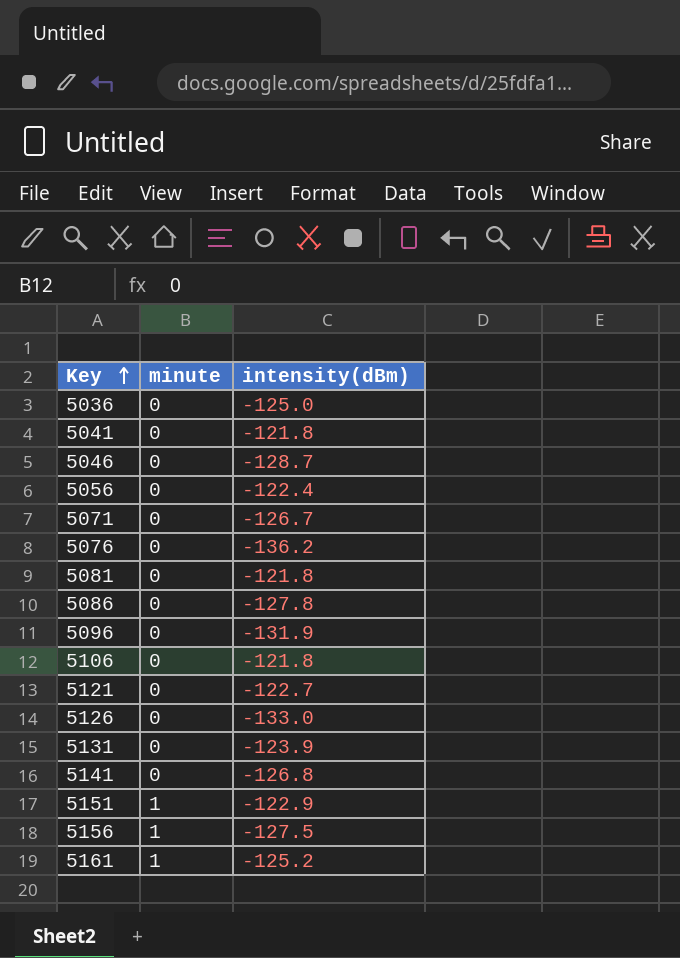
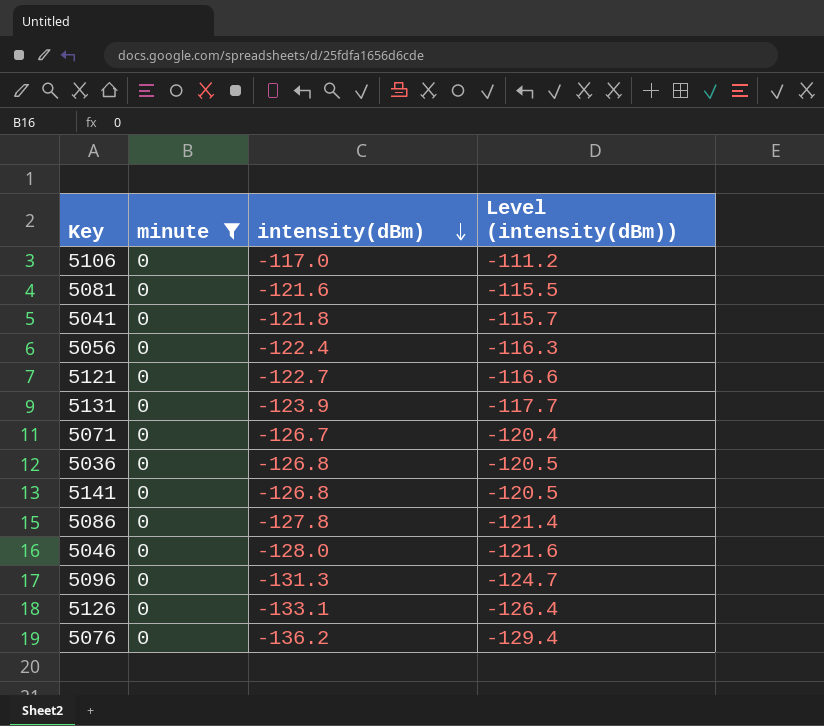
filter: none -> minute = 0
row order: Key ascending -> intensity(dBm) descending
column Level (intensity(dBm)) | formula: none -> [intensity(dBm)] * 0.95
5106 | intensity(dBm): -121.8 -> -117.0
5081 | intensity(dBm): -121.8 -> -121.6
5036 | intensity(dBm): -125.0 -> -126.8
5046 | intensity(dBm): -128.7 -> -128.0
5096 | intensity(dBm): -131.9 -> -131.3
5126 | intensity(dBm): -133.0 -> -133.1

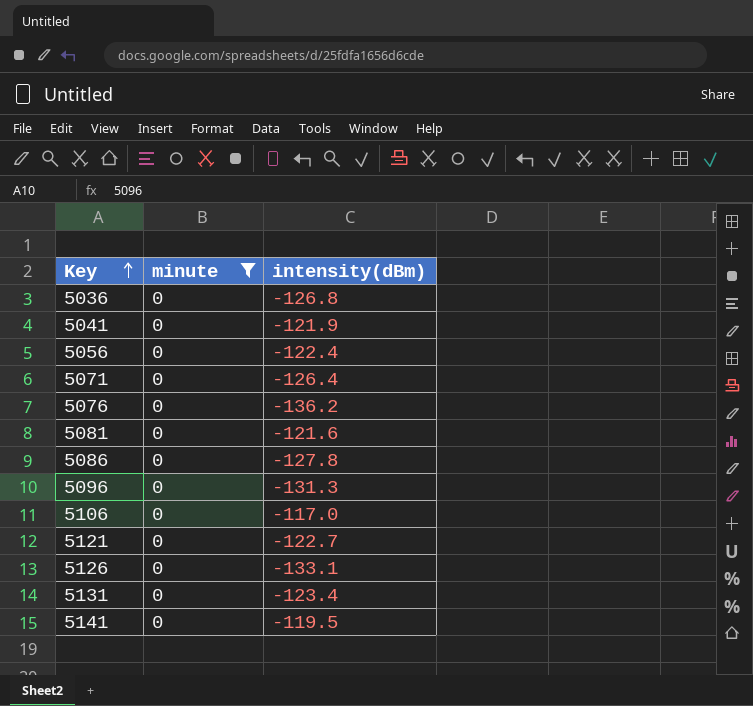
row order: intensity(dBm) descending -> Key ascending
column Level (intensity(dBm)) | formula: [intensity(dBm)] * 0.95 -> none
row 5046: 0 | -128.0 | -121.6 -> none
5041 | intensity(dBm): -121.8 -> -121.9
5071 | intensity(dBm): -126.7 -> -126.4
5131 | intensity(dBm): -123.9 -> -123.4
5141 | intensity(dBm): -126.8 -> -119.5

